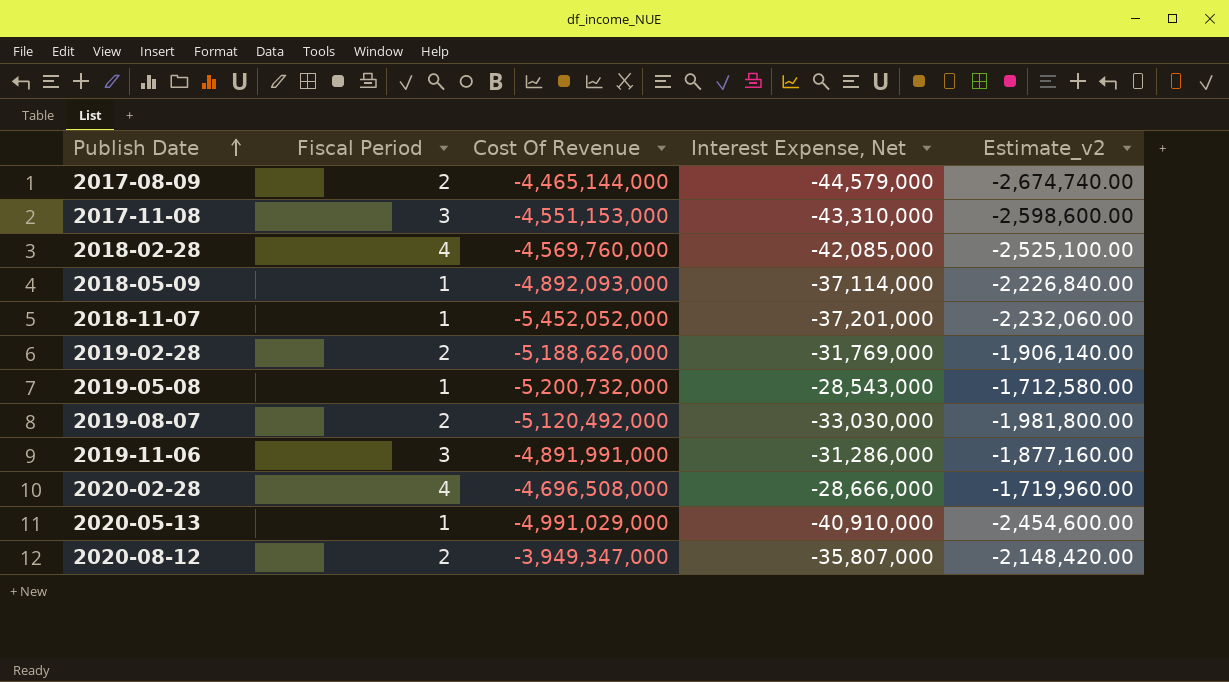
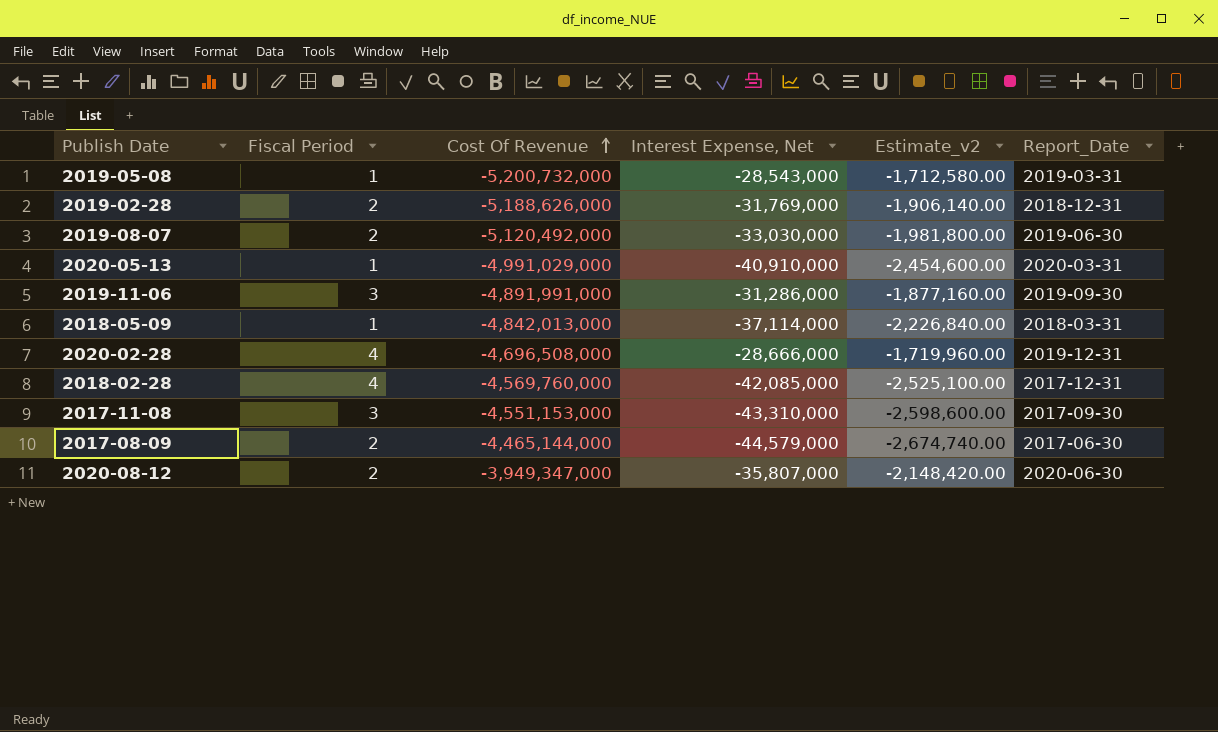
row order: Publish Date ascending -> Cost Of Revenue ascending
column Report_Date | position: none -> 6
row 2018-11-07: 1 | -5,452,052,000 | -37,201,000 | -2,232,060.00 -> none
2018-05-09 | Cost Of Revenue: -4,892,093,000 -> -4,842,013,000

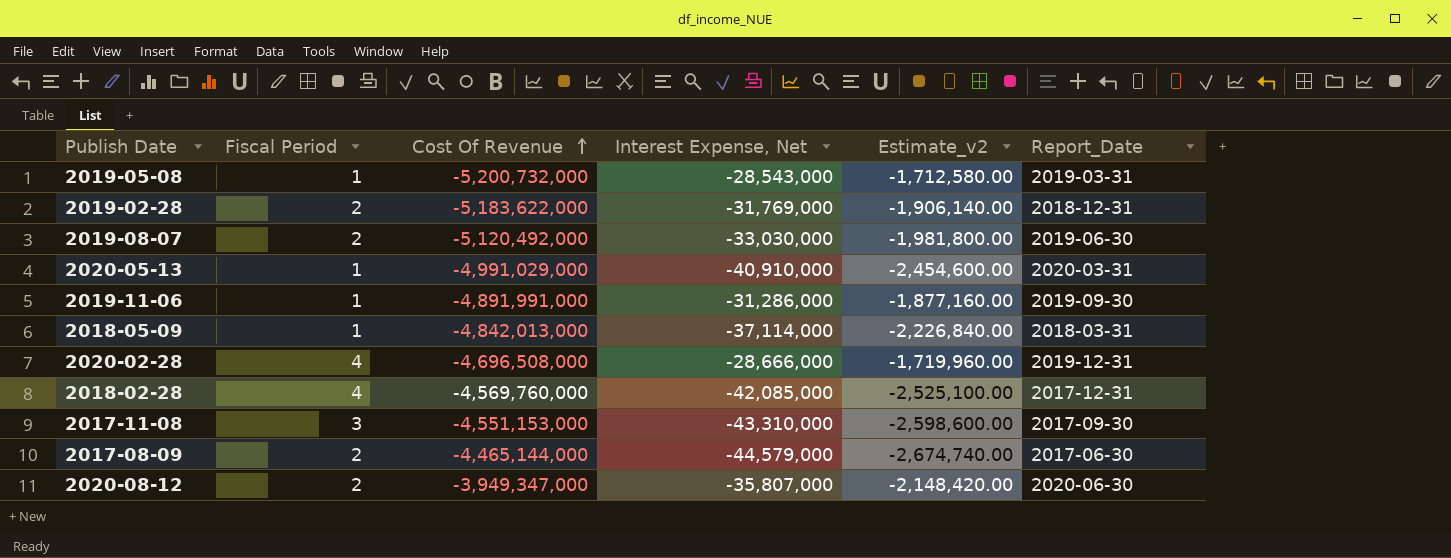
2019-02-28 | Cost Of Revenue: -5,188,626,000 -> -5,183,622,000
2019-11-06 | Fiscal Period: 3 -> 1

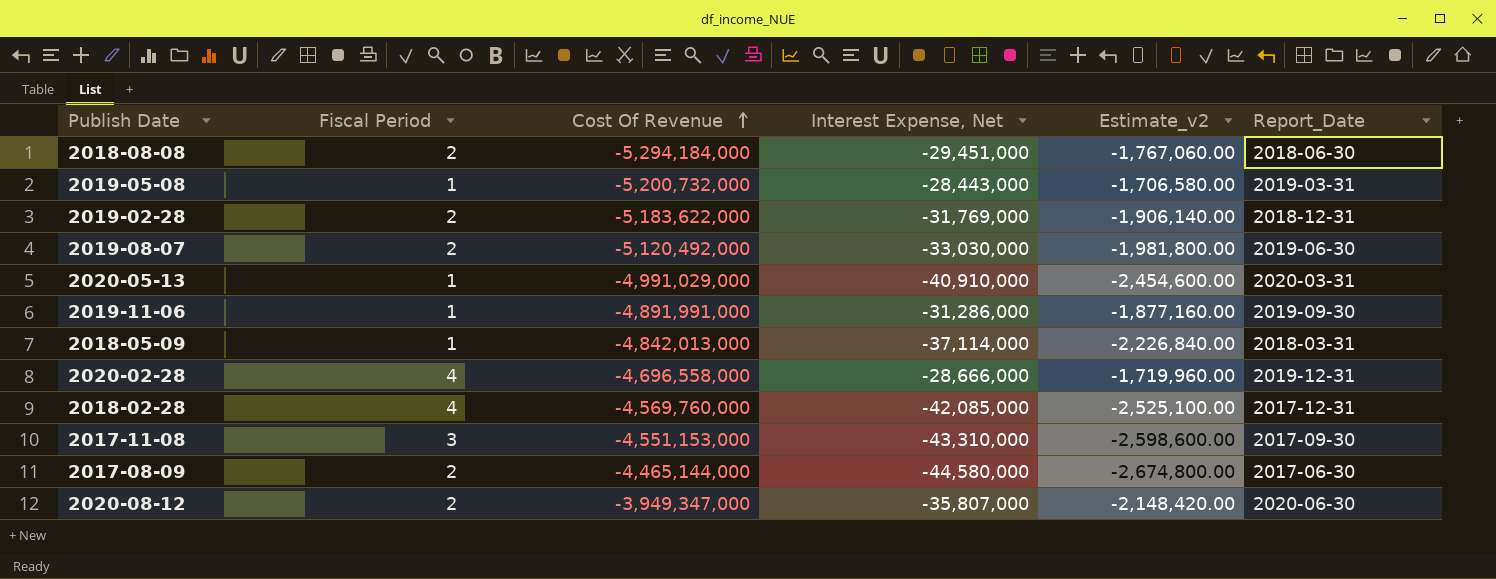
row 2018-08-08: none -> 2 | -5,294,184,000 | -29,451,000 | -1,767,060.00 | 2018-06-30
2019-05-08 | Interest Expense, Net: -28,543,000 -> -28,443,000
2019-05-08 | Estimate_v2: -1,712,580.00 -> -1,706,580.00
2020-02-28 | Cost Of Revenue: -4,696,508,000 -> -4,696,558,000
2017-08-09 | Interest Expense, Net: -44,579,000 -> -44,580,000
2017-08-09 | Estimate_v2: -2,674,740.00 -> -2,674,800.00

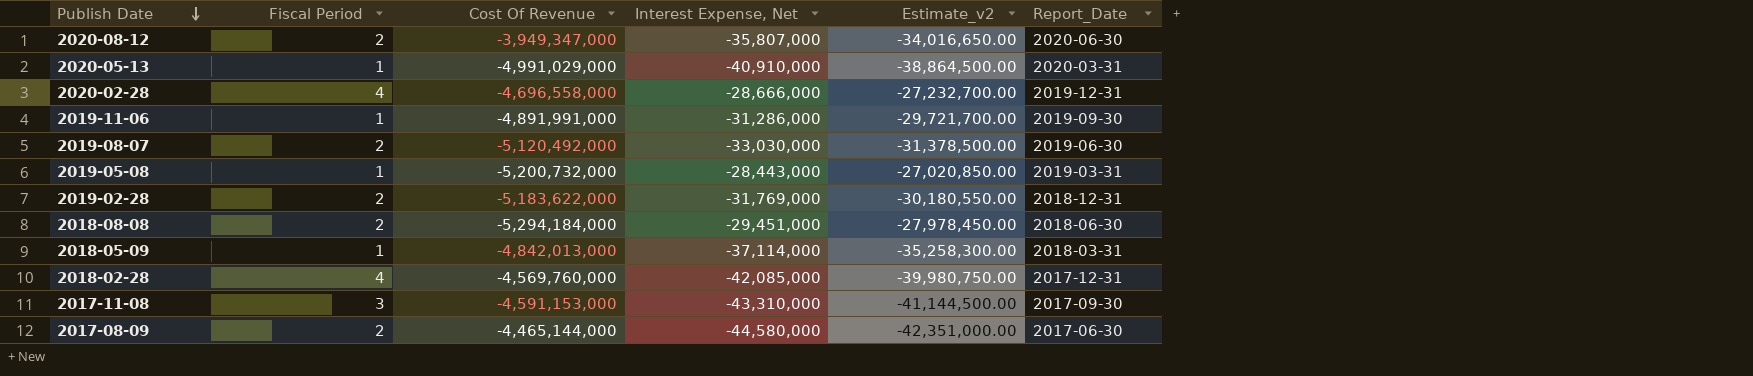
row order: Cost Of Revenue ascending -> Publish Date descending
column Estimate_v2 | formula: [Interest Expense, Net] * 0.06 -> [Interest Expense, Net] * 0.95
2017-11-08 | Cost Of Revenue: -4,551,153,000 -> -4,591,153,000

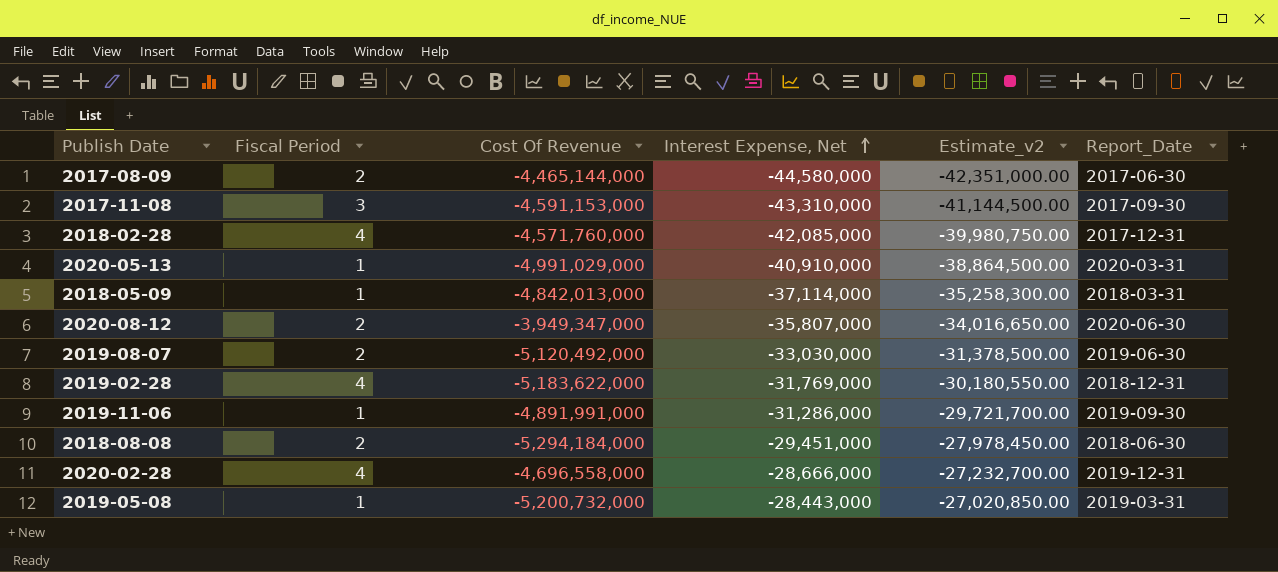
row order: Publish Date descending -> Interest Expense, Net ascending
2018-02-28 | Cost Of Revenue: -4,569,760,000 -> -4,571,760,000
2019-02-28 | Fiscal Period: 2 -> 4

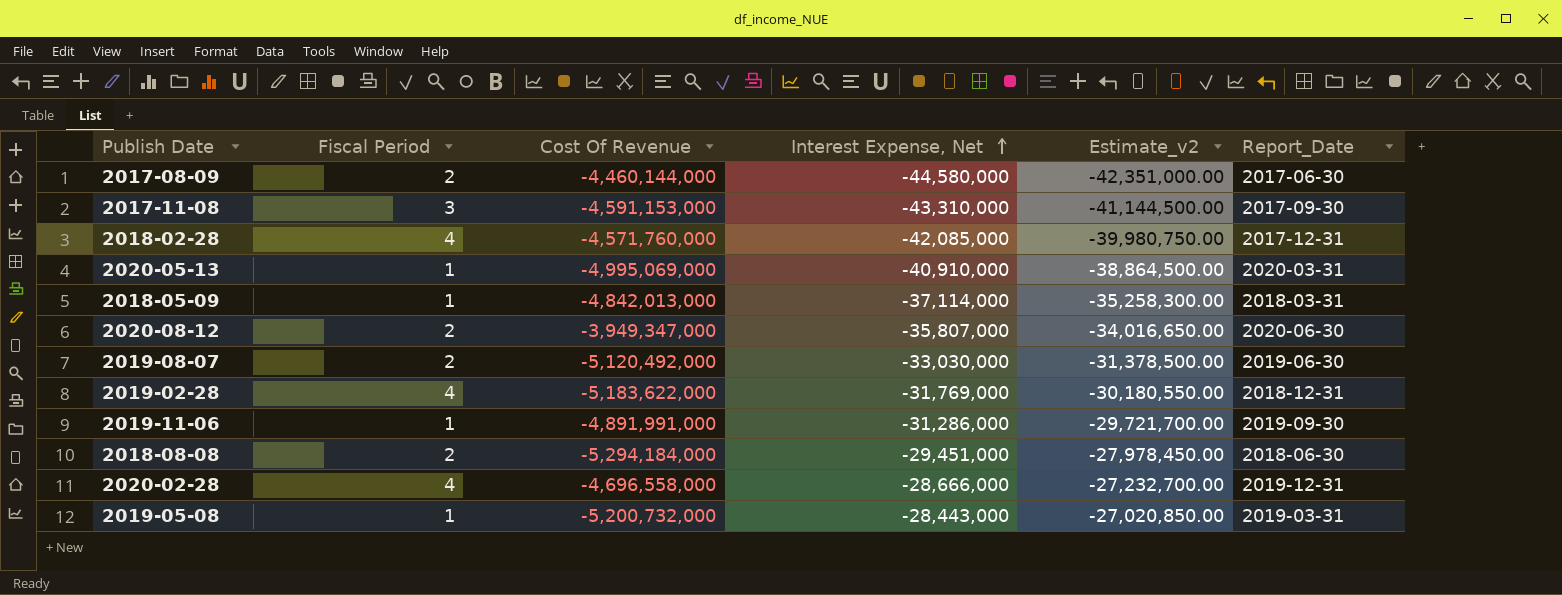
2017-08-09 | Cost Of Revenue: -4,465,144,000 -> -4,460,144,000
2020-05-13 | Cost Of Revenue: -4,991,029,000 -> -4,995,069,000

